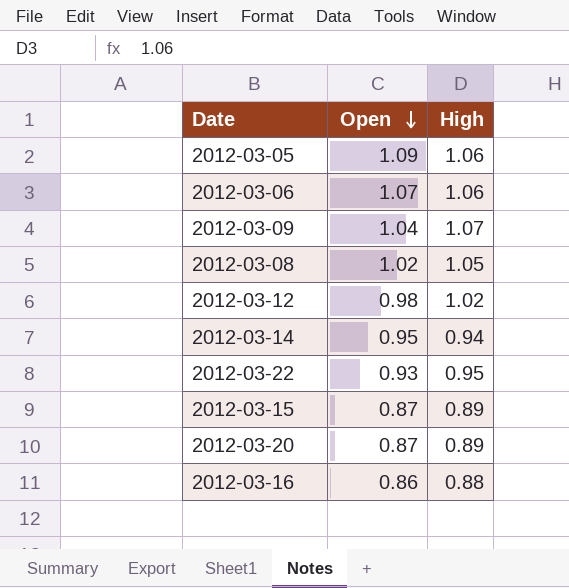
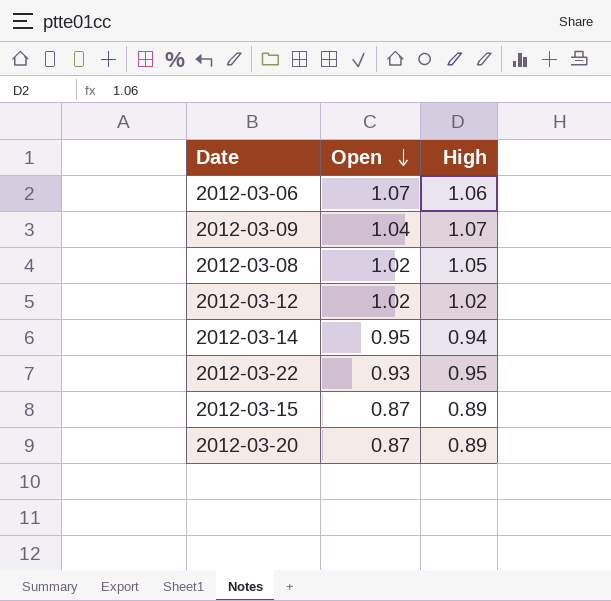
row 2012-03-05: 1.09 | 1.06 -> none
row 2012-03-16: 0.86 | 0.88 -> none
2012-03-12 | Open: 0.98 -> 1.02

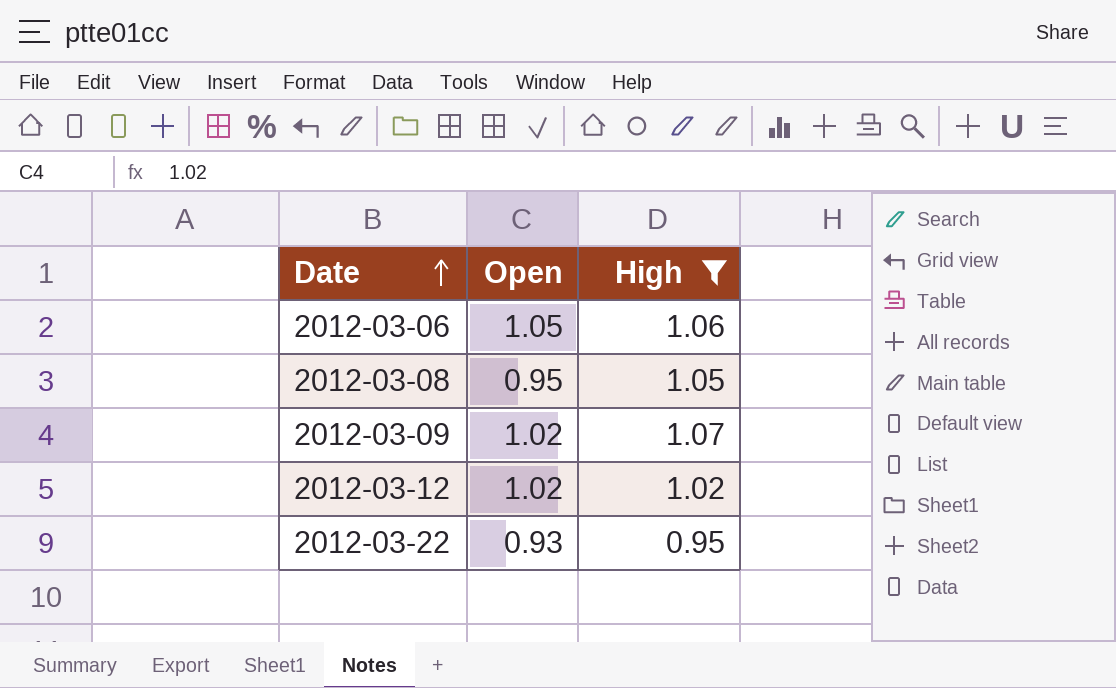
filter: none -> High >= 0.95
row order: Open descending -> Date ascending
2012-03-06 | Open: 1.07 -> 1.05
2012-03-08 | Open: 1.02 -> 0.95
2012-03-09 | Open: 1.04 -> 1.02

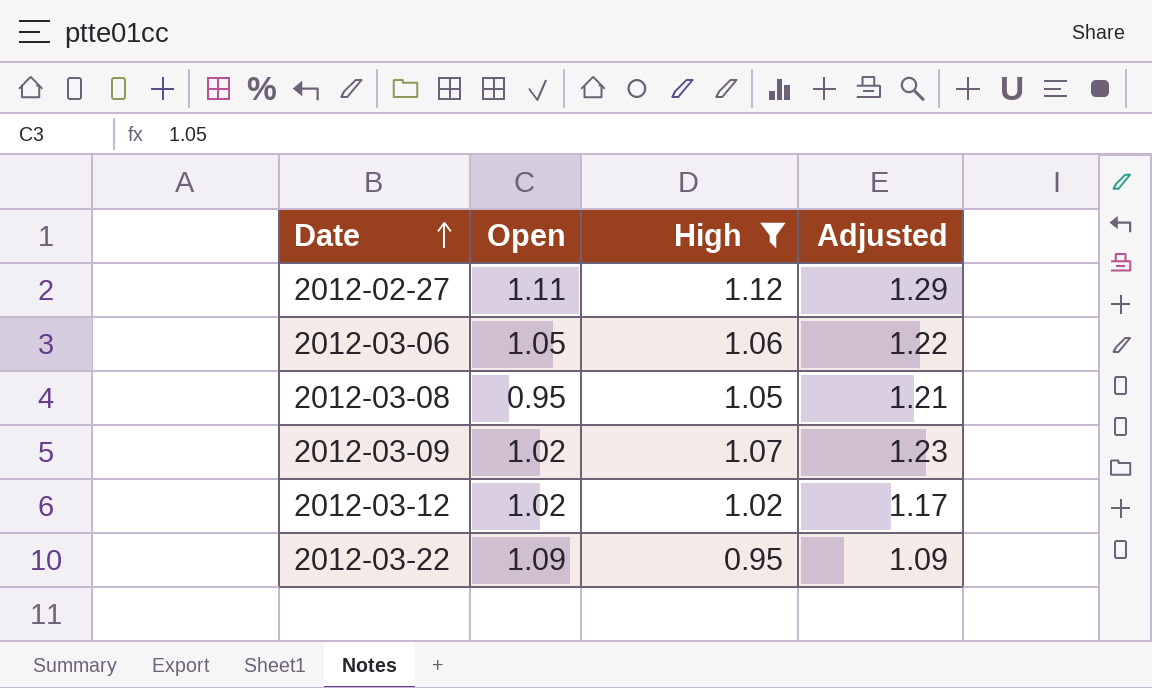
column Adjusted | formula: none -> [High] * 1.15
row 2012-02-27: none -> 1.11 | 1.12 | 1.29
2012-03-22 | Open: 0.93 -> 1.09

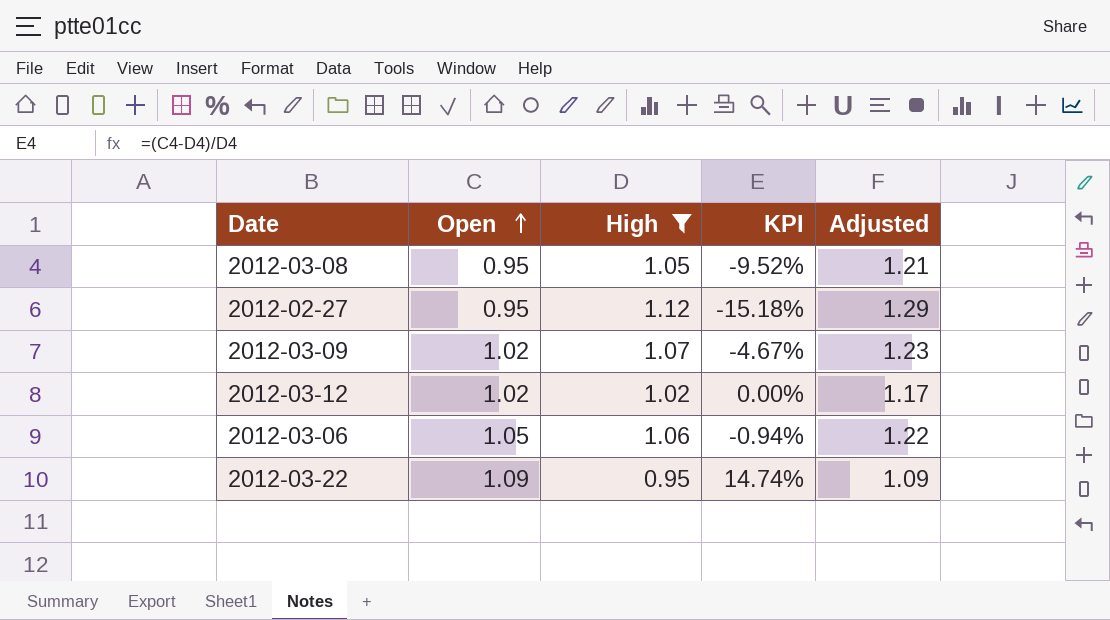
row order: Date ascending -> Open ascending
column KPI | formula: none -> ([Open] - [High]) / [High]
2012-02-27 | Open: 1.11 -> 0.95

